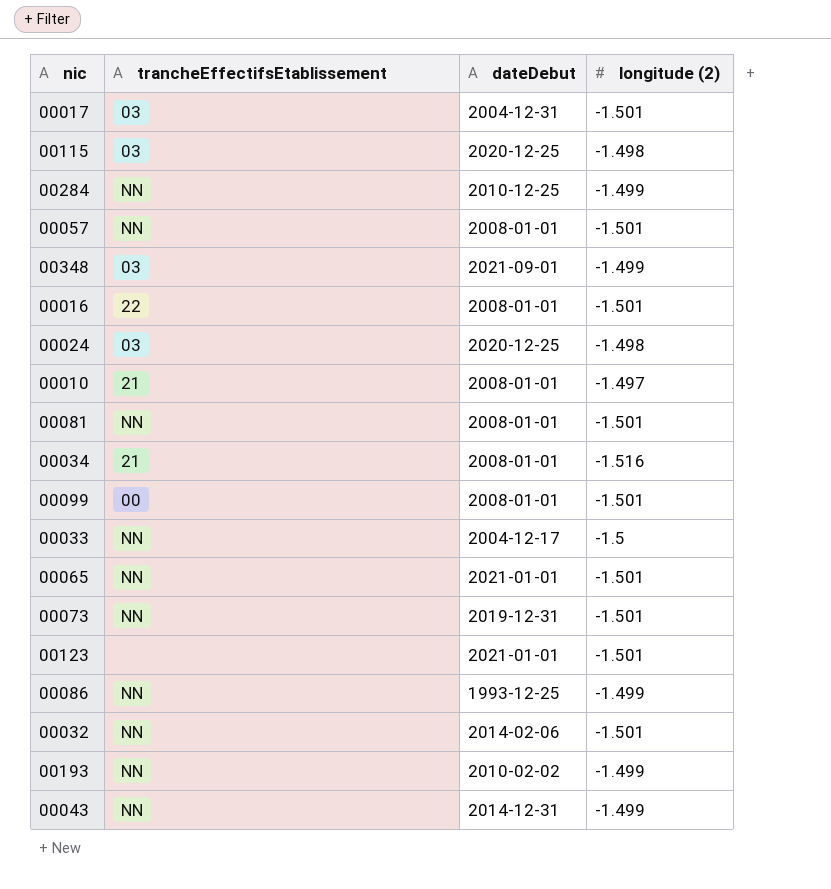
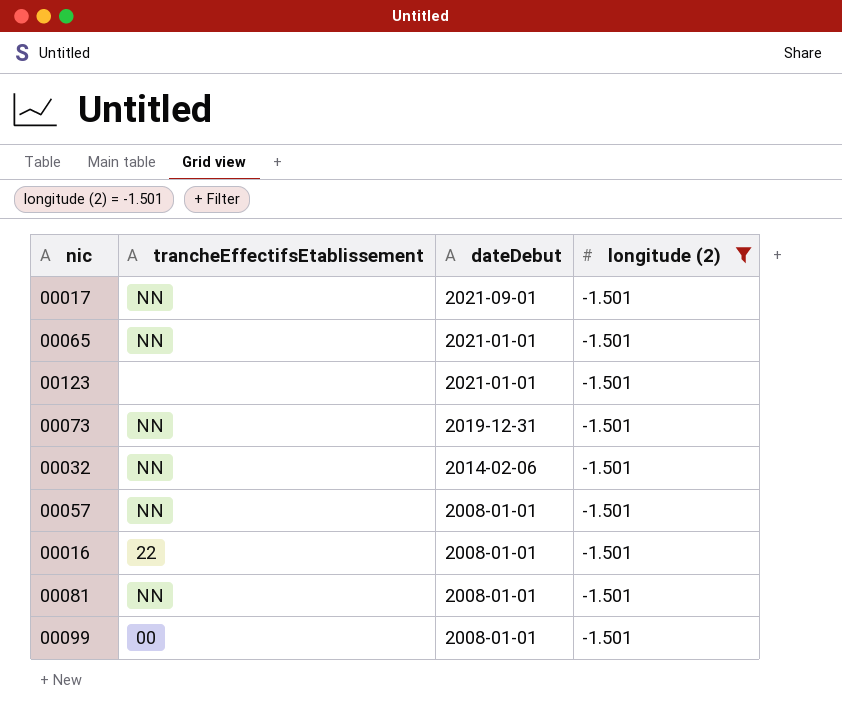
filter: none -> longitude (2) = -1.501
row order: none -> dateDebut descending
00017 | trancheEffectifsEtablissement: 03 -> NN
00017 | dateDebut: 2004-12-31 -> 2021-09-01

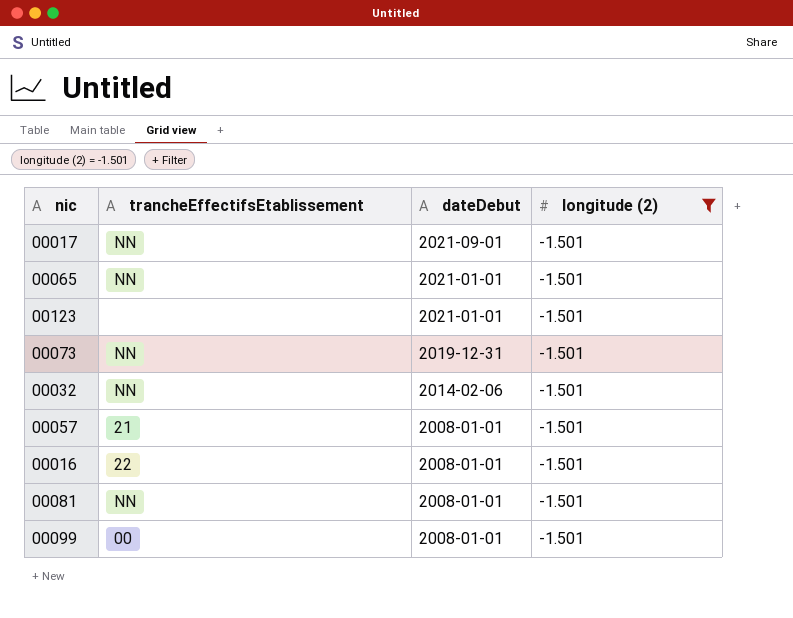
00057 | trancheEffectifsEtablissement: NN -> 21

